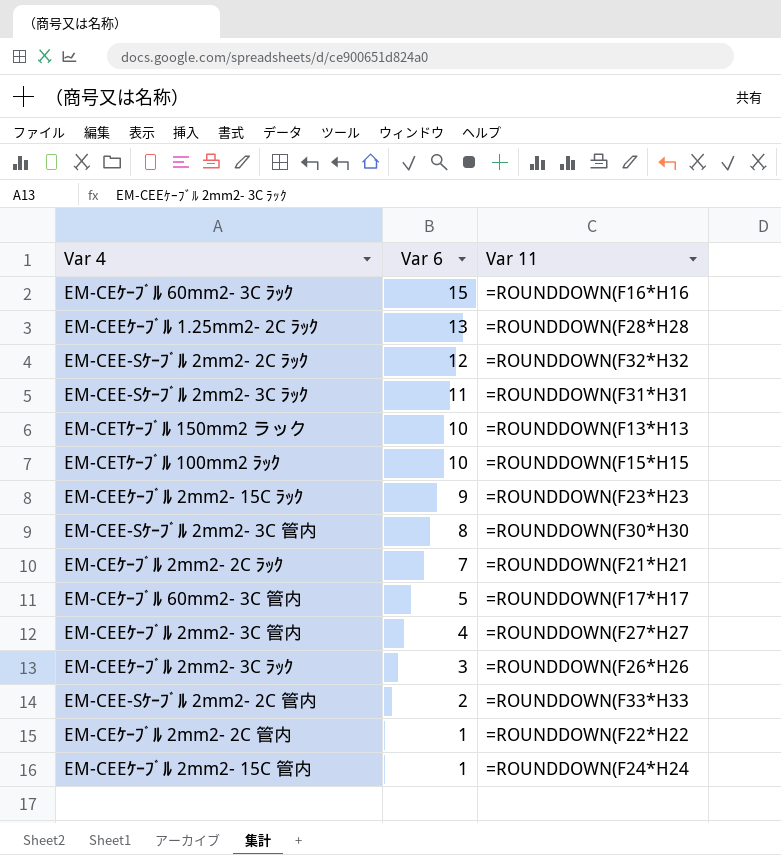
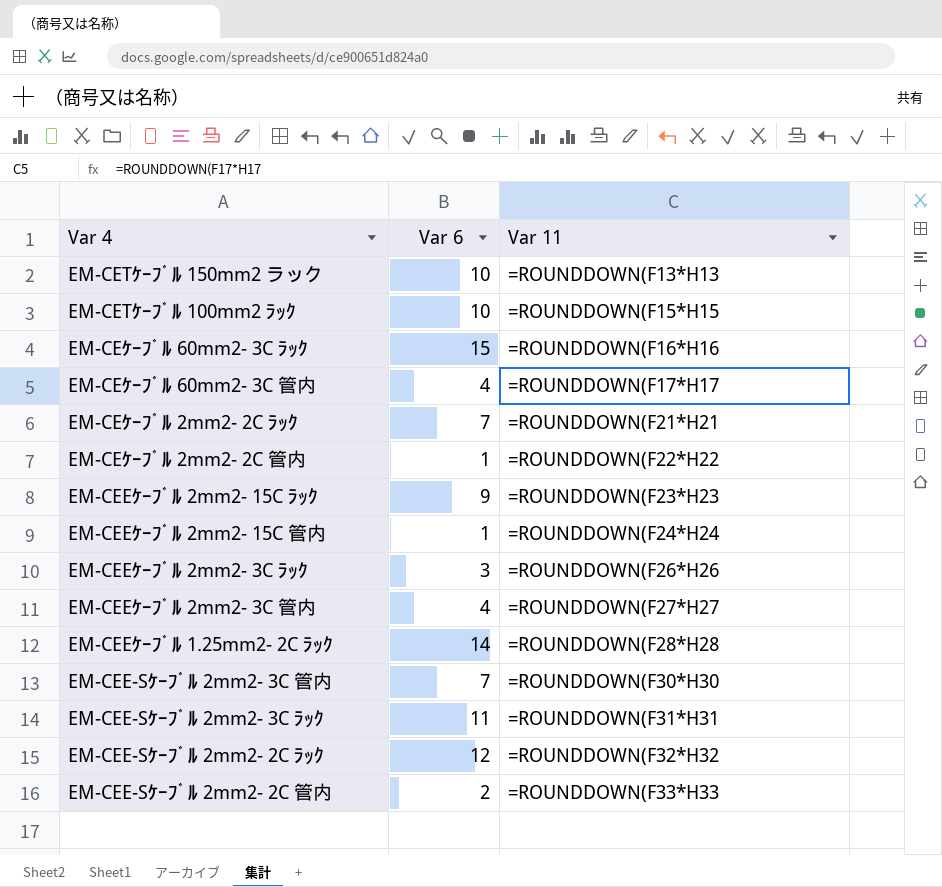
row order: Var 6 descending -> Var 11 ascending
EM-CEｹｰﾌﾞﾙ 60mm2- 3C 管内 | Var 6: 5 -> 4
EM-CEEｹｰﾌﾞﾙ 1.25mm2- 2C ﾗｯｸ | Var 6: 13 -> 14
EM-CEE-Sｹｰﾌﾞﾙ 2mm2- 3C 管内 | Var 6: 8 -> 7

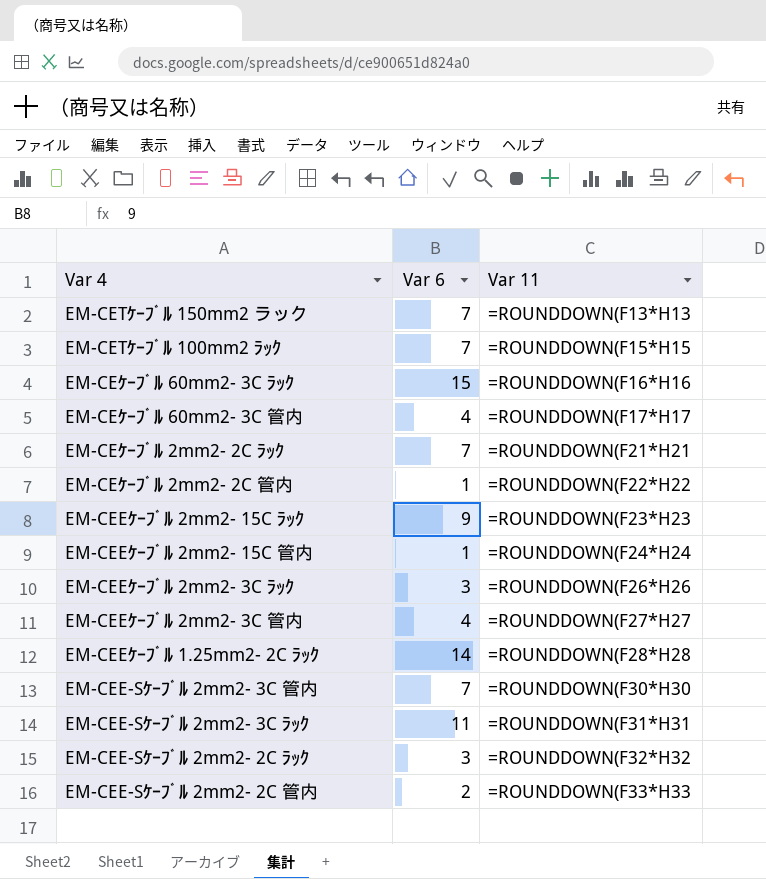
EM-CETｹｰﾌﾞﾙ 150mm2 ラック | Var 6: 10 -> 7
EM-CETｹｰﾌﾞﾙ 100mm2 ﾗｯｸ | Var 6: 10 -> 7
EM-CEE-Sｹｰﾌﾞﾙ 2mm2- 2C ﾗｯｸ | Var 6: 12 -> 3

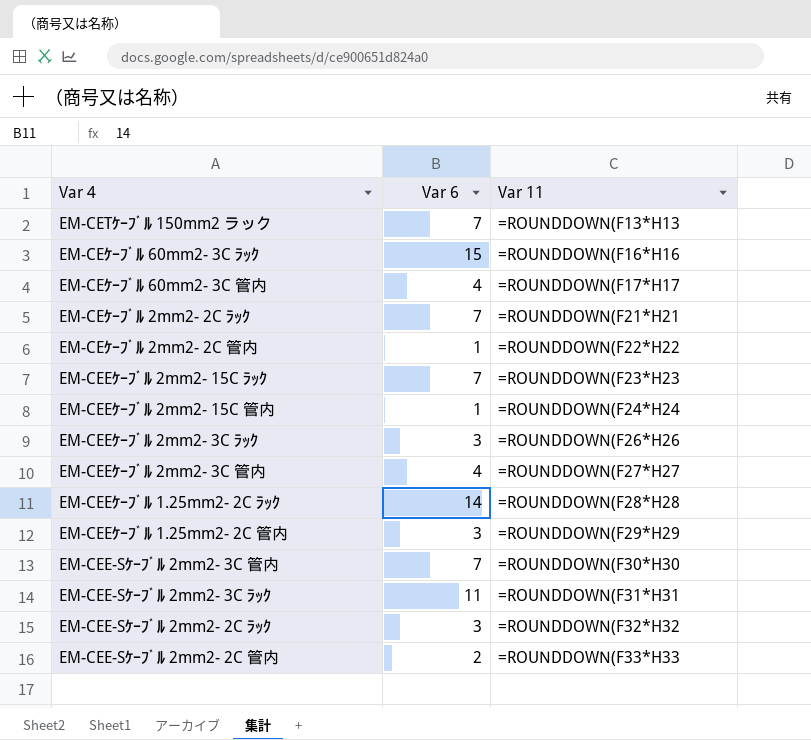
row EM-CETｹｰﾌﾞﾙ 100mm2 ﾗｯｸ: 7 | =ROUNDDOWN(F15*H15 -> none
EM-CEEｹｰﾌﾞﾙ 2mm2- 15C ﾗｯｸ | Var 6: 9 -> 7
row EM-CEEｹｰﾌﾞﾙ 1.25mm2- 2C 管内: none -> 3 | =ROUNDDOWN(F29*H29

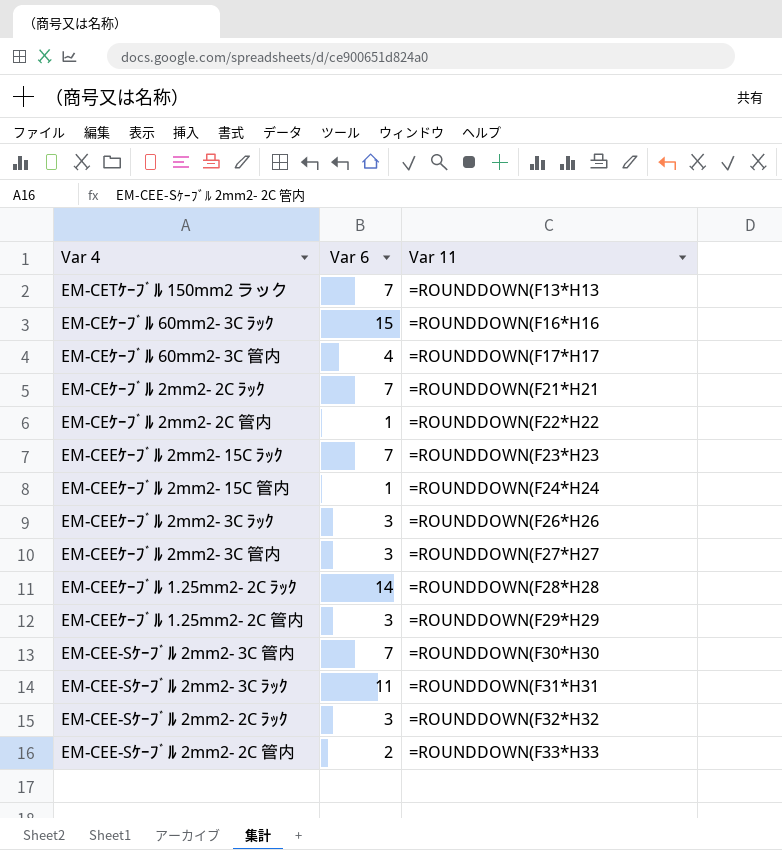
EM-CEEｹｰﾌﾞﾙ 2mm2- 3C 管内 | Var 6: 4 -> 3

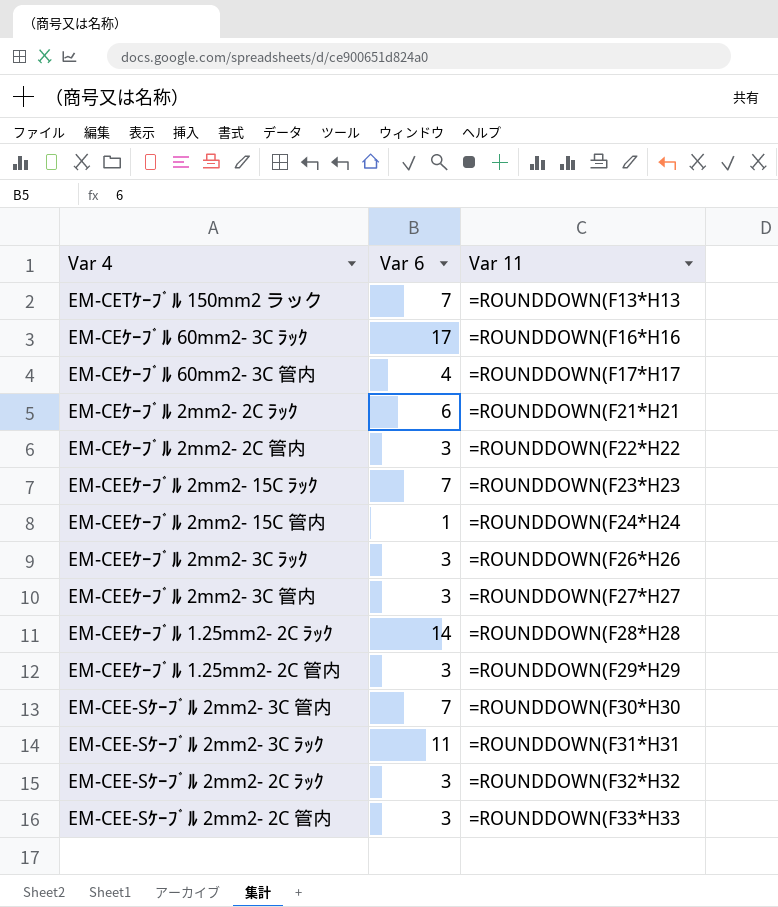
EM-CEｹｰﾌﾞﾙ 60mm2- 3C ﾗｯｸ | Var 6: 15 -> 17
EM-CEｹｰﾌﾞﾙ 2mm2- 2C ﾗｯｸ | Var 6: 7 -> 6
EM-CEｹｰﾌﾞﾙ 2mm2- 2C 管内 | Var 6: 1 -> 3
EM-CEE-Sｹｰﾌﾞﾙ 2mm2- 2C 管内 | Var 6: 2 -> 3

